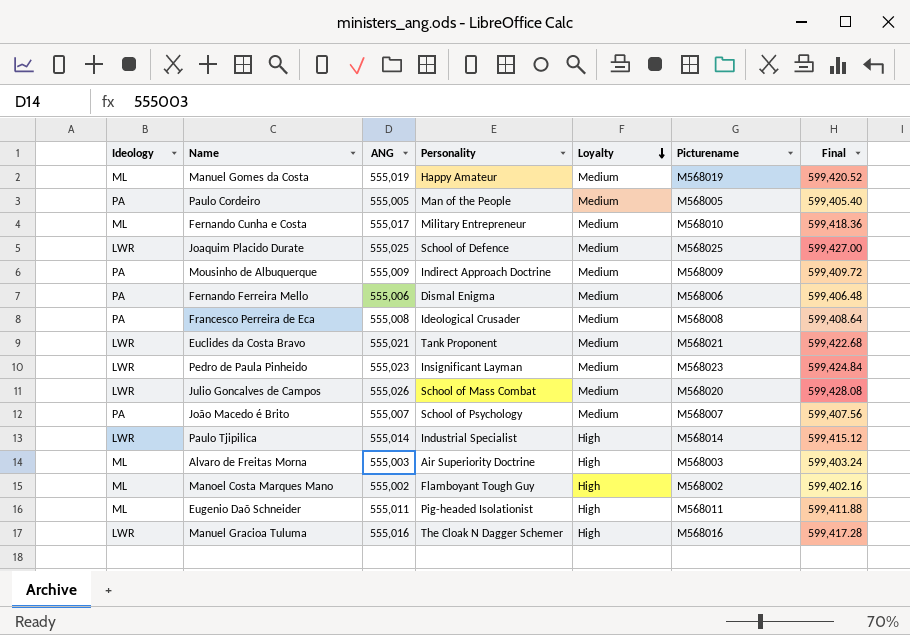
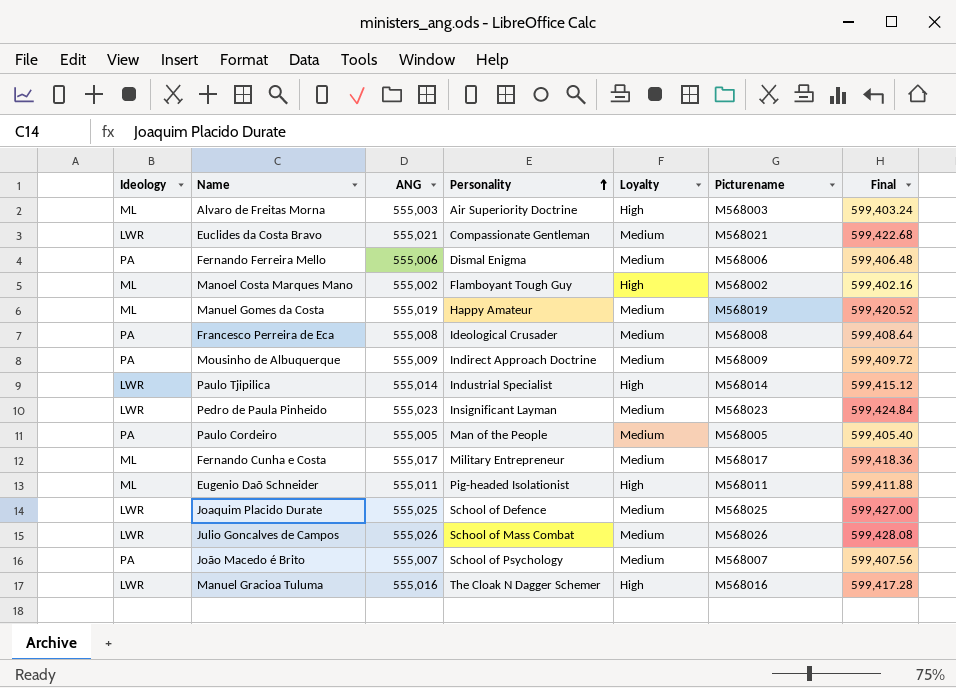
row order: Loyalty descending -> Personality ascending
Euclides da Costa Bravo | Personality: Tank Proponent -> Compassionate Gentleman
Fernando Cunha e Costa | Picturename: M568010 -> M568017
Julio Goncalves de Campos | Picturename: M568020 -> M568026

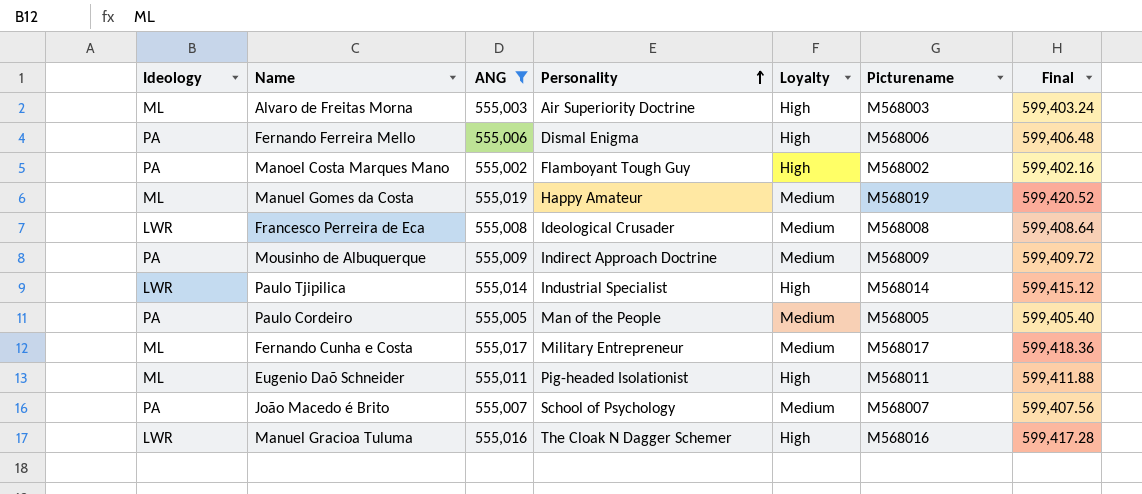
filter: none -> ANG <= 555,019
Fernando Ferreira Mello | Loyalty: Medium -> High
Manoel Costa Marques Mano | Ideology: ML -> PA
Francesco Perreira de Eca | Ideology: PA -> LWR

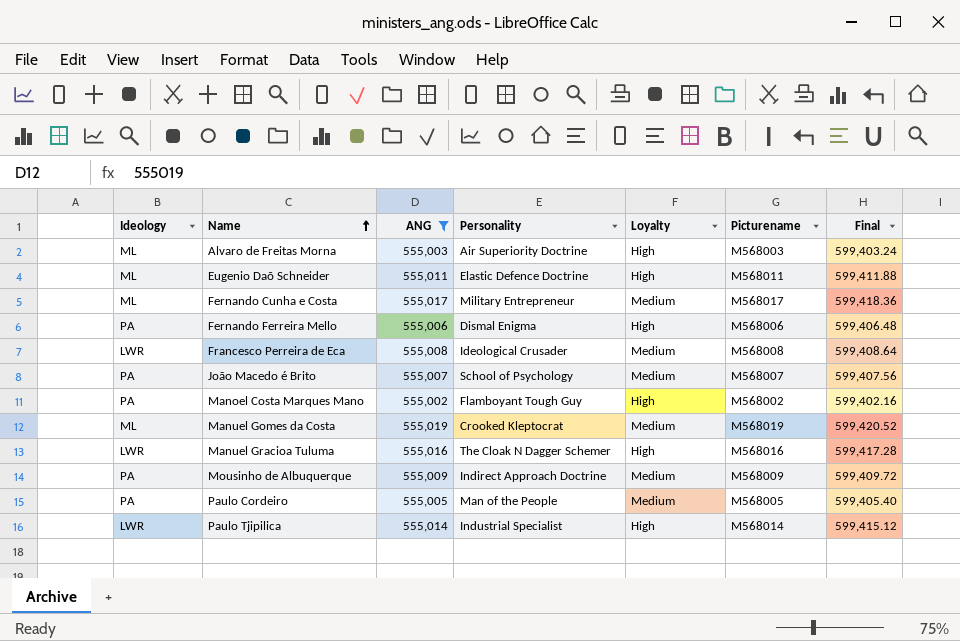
row order: Personality ascending -> Name ascending
Eugenio Daõ Schneider | Personality: Pig-headed Isolationist -> Elastic Defence Doctrine
Manuel Gomes da Costa | Personality: Happy Amateur -> Crooked Kleptocrat

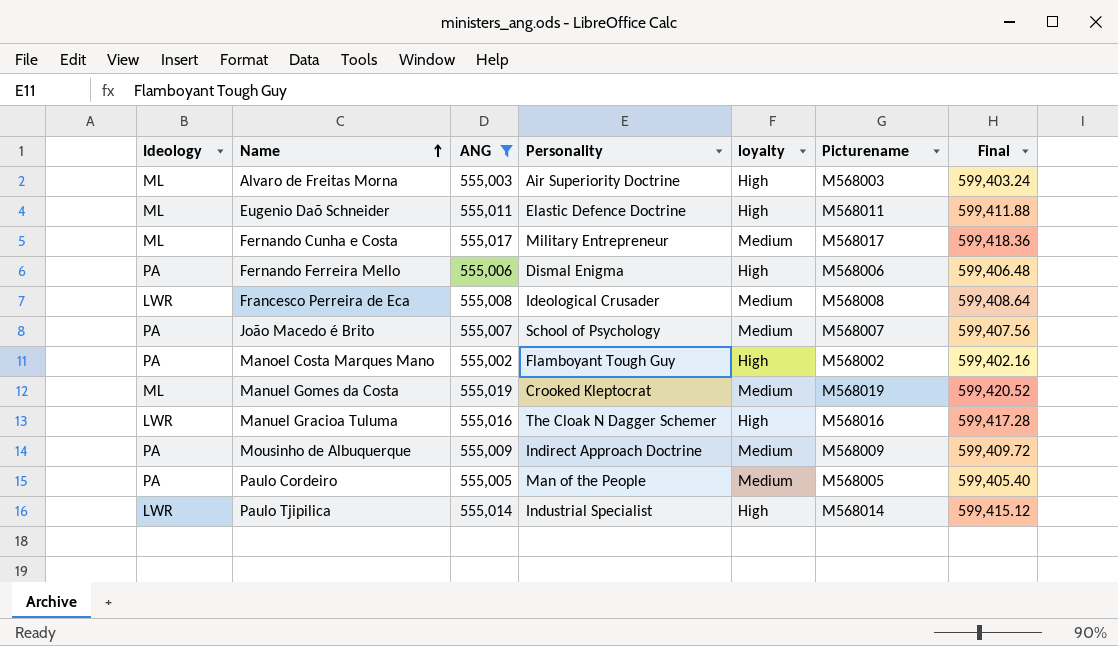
column name: Loyalty -> loyalty

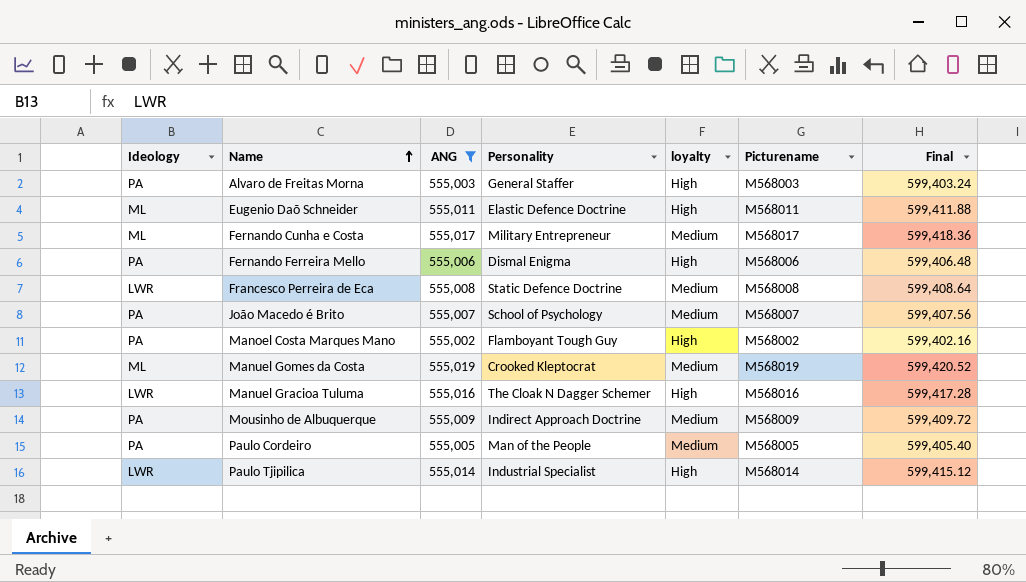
Alvaro de Freitas Morna | Ideology: ML -> PA
Alvaro de Freitas Morna | Personality: Air Superiority Doctrine -> General Staffer
Francesco Perreira de Eca | Personality: Ideological Crusader -> Static Defence Doctrine

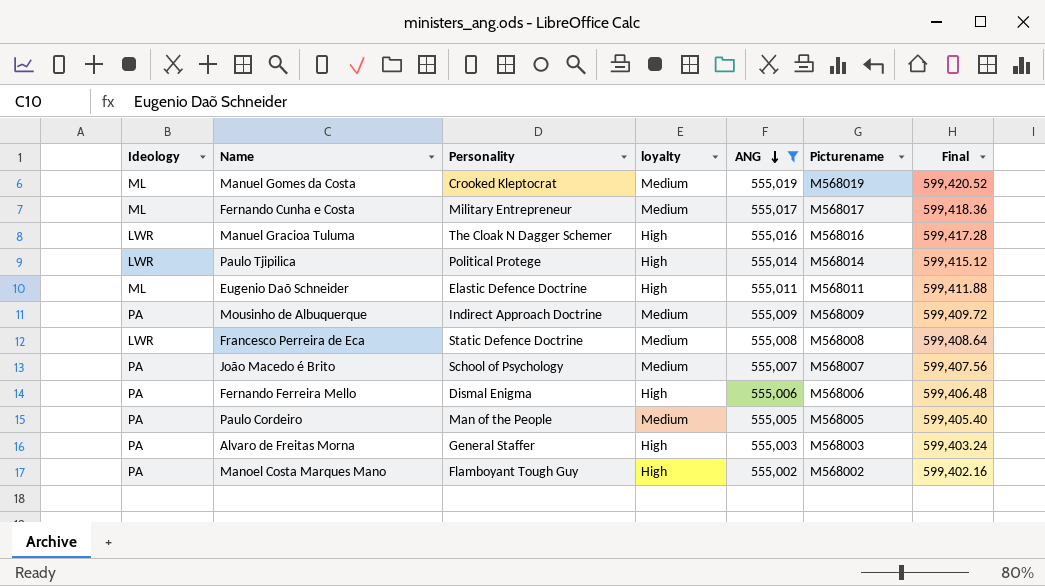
row order: Name ascending -> ANG descending
column ANG | position: 3 -> 5
Paulo Tjipilica | Personality: Industrial Specialist -> Political Protege

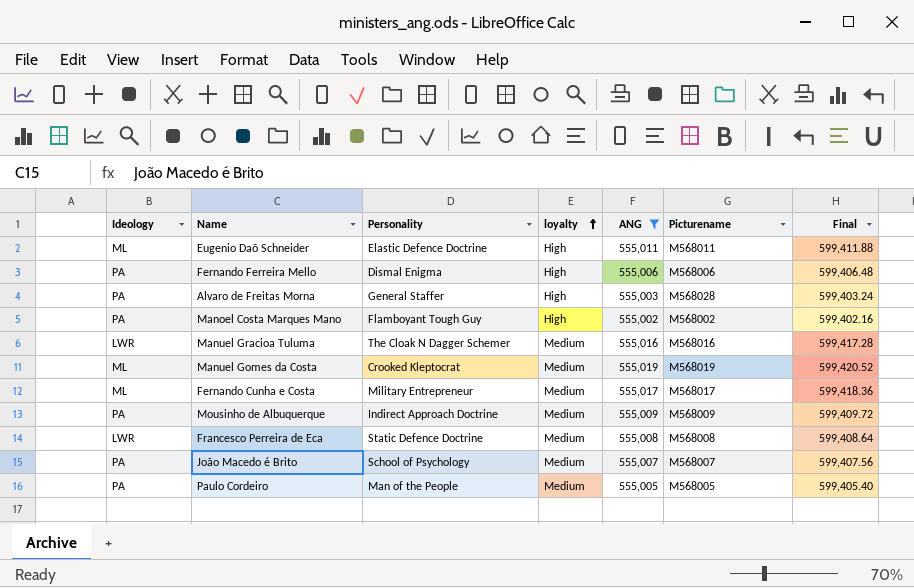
row order: ANG descending -> loyalty ascending
row Paulo Tjipilica: LWR | Political Protege | High | 555,014 | M568014 | 599,415.12 -> none
Alvaro de Freitas Morna | Picturename: M568003 -> M568028
Manuel Gracioa Tuluma | loyalty: High -> Medium

